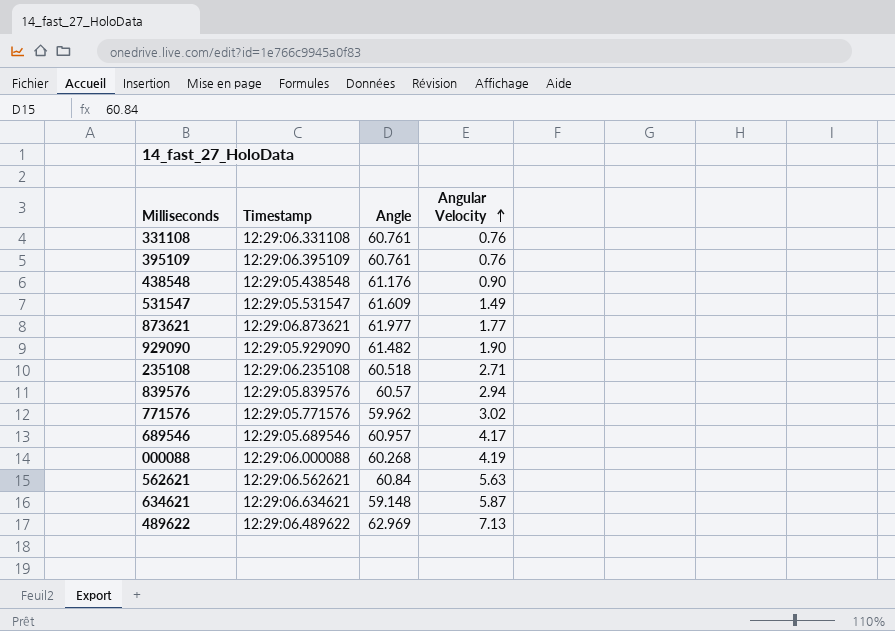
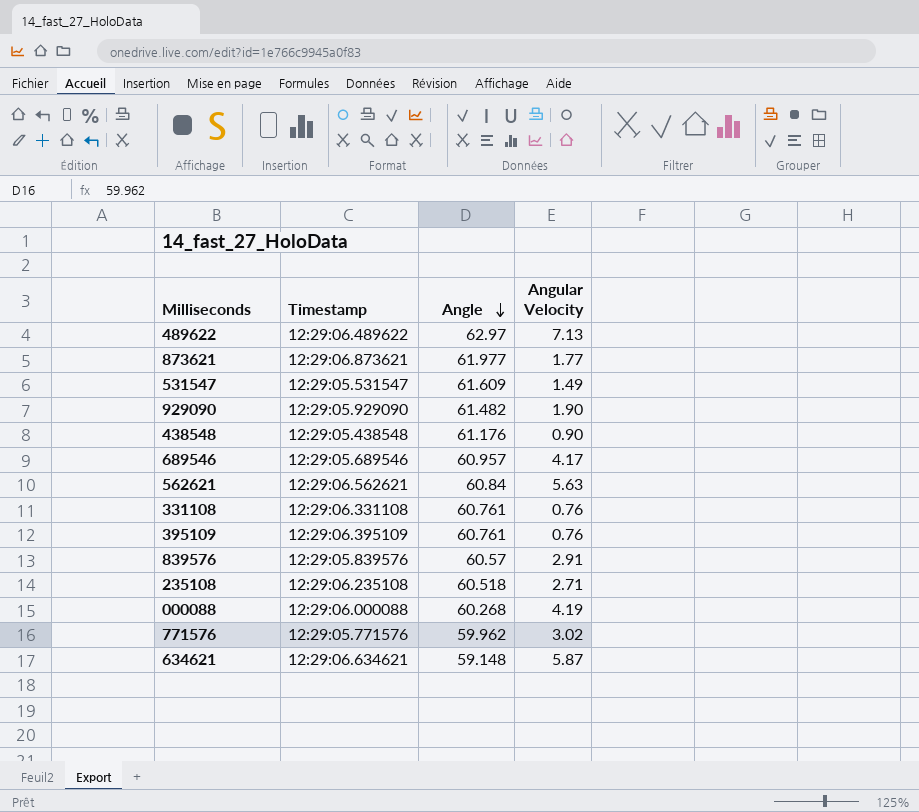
row order: Angular Velocity ascending -> Angle descending
489622 | Angle: 62.969 -> 62.97
839576 | Angular Velocity: 2.94 -> 2.91

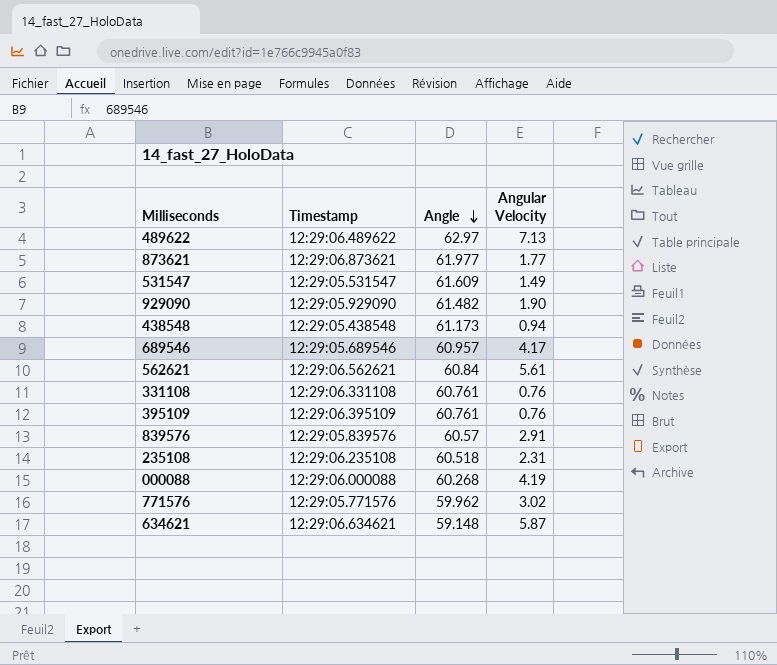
438548 | Angle: 61.176 -> 61.173
438548 | Angular Velocity: 0.90 -> 0.94
562621 | Angular Velocity: 5.63 -> 5.61
235108 | Angular Velocity: 2.71 -> 2.31

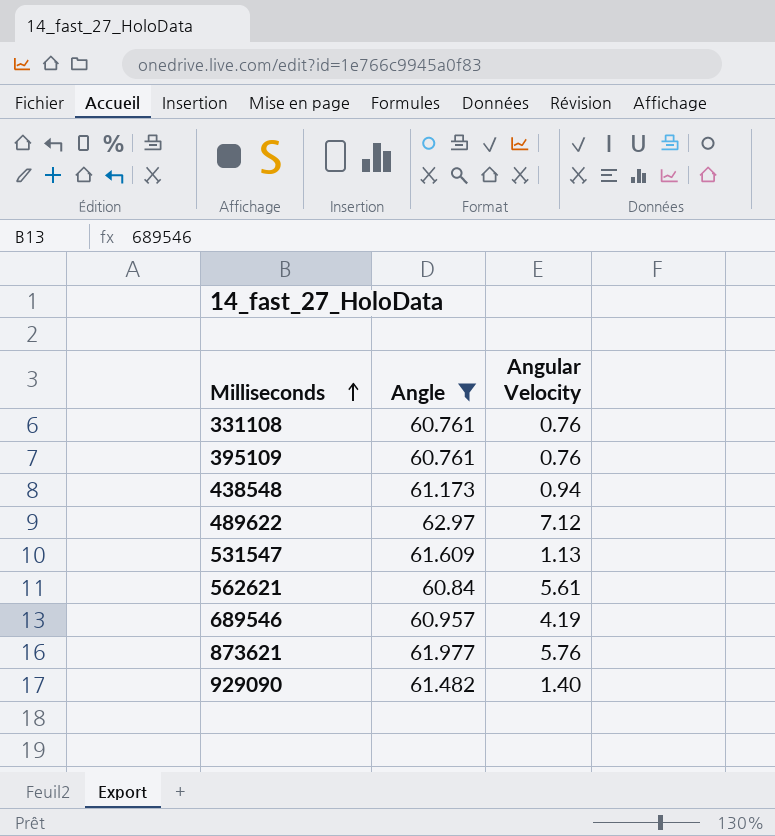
filter: none -> Angle >= 60.761
row order: Angle descending -> Milliseconds ascending
column Timestamp | position: 2 -> none
489622 | Angular Velocity: 7.13 -> 7.12
531547 | Angular Velocity: 1.49 -> 1.13
689546 | Angular Velocity: 4.17 -> 4.19
873621 | Angular Velocity: 1.77 -> 5.76
929090 | Angular Velocity: 1.90 -> 1.40

